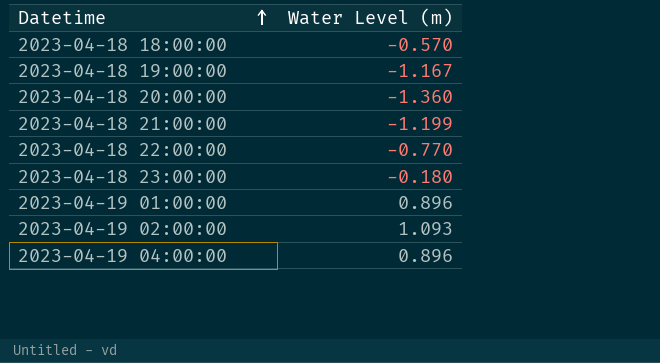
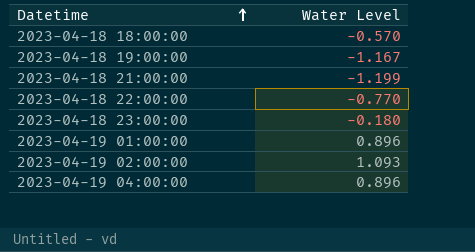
column name: Water Level (m) -> Water Level
row 2023-04-18 20:00:00: -1.360 -> none

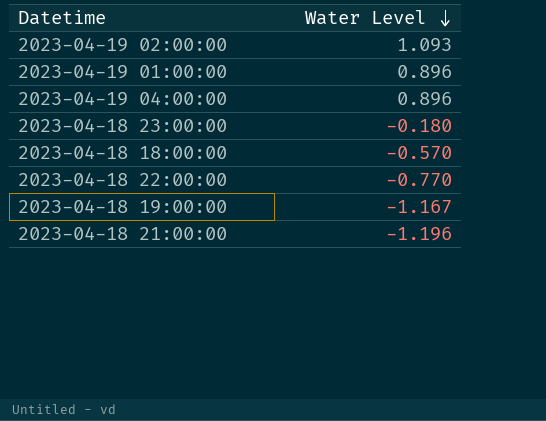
row order: Datetime ascending -> Water Level descending
2023-04-18 21:00:00 | Water Level: -1.199 -> -1.196

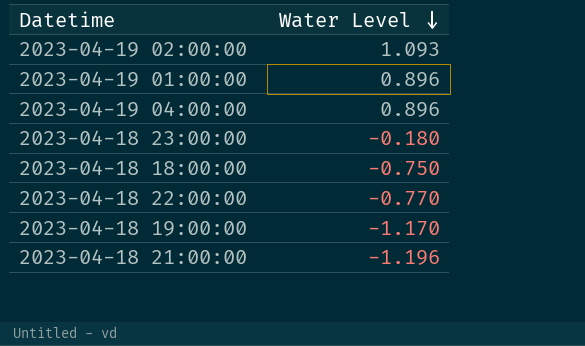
2023-04-18 18:00:00 | Water Level: -0.570 -> -0.750
2023-04-18 19:00:00 | Water Level: -1.167 -> -1.170

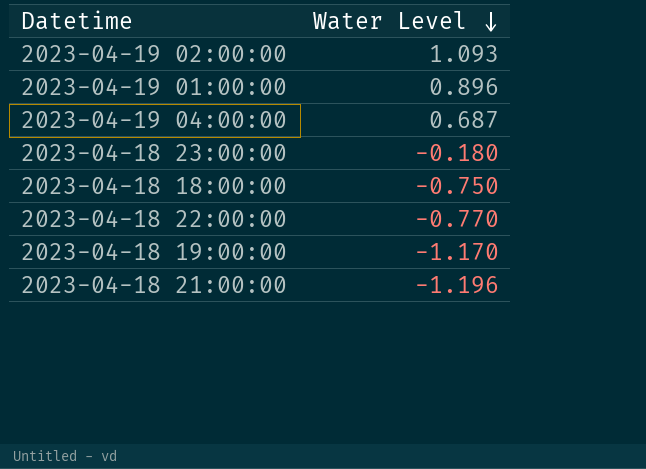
2023-04-19 04:00:00 | Water Level: 0.896 -> 0.687

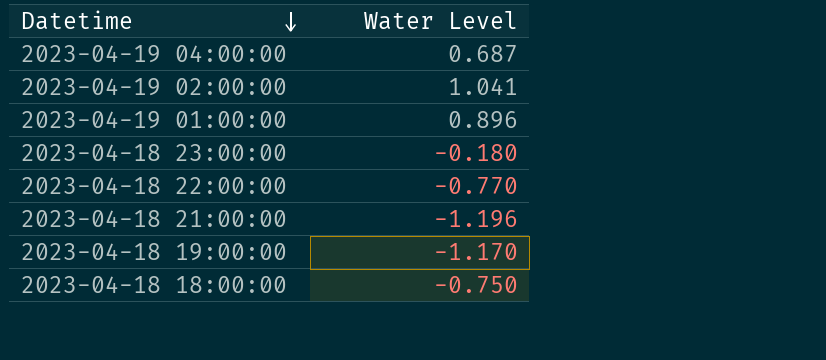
row order: Water Level descending -> Datetime descending
2023-04-19 02:00:00 | Water Level: 1.093 -> 1.041

